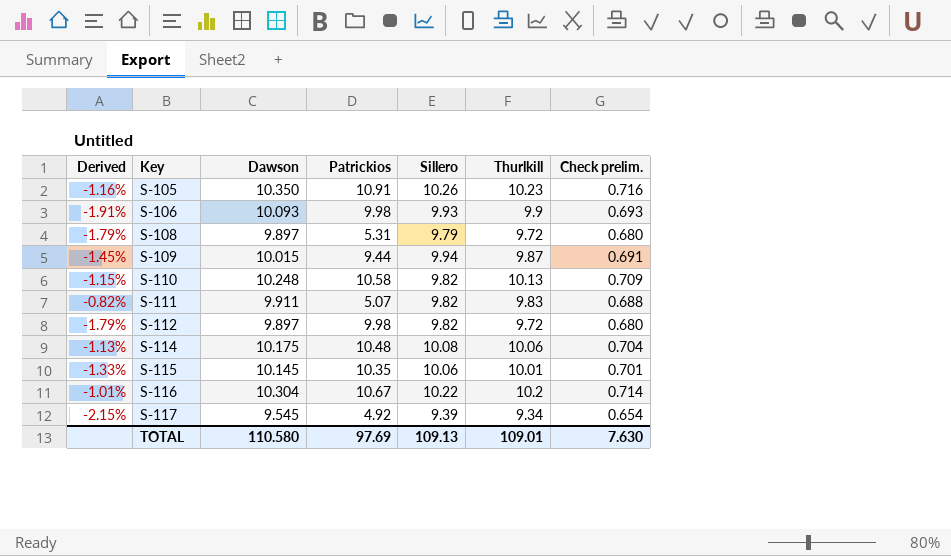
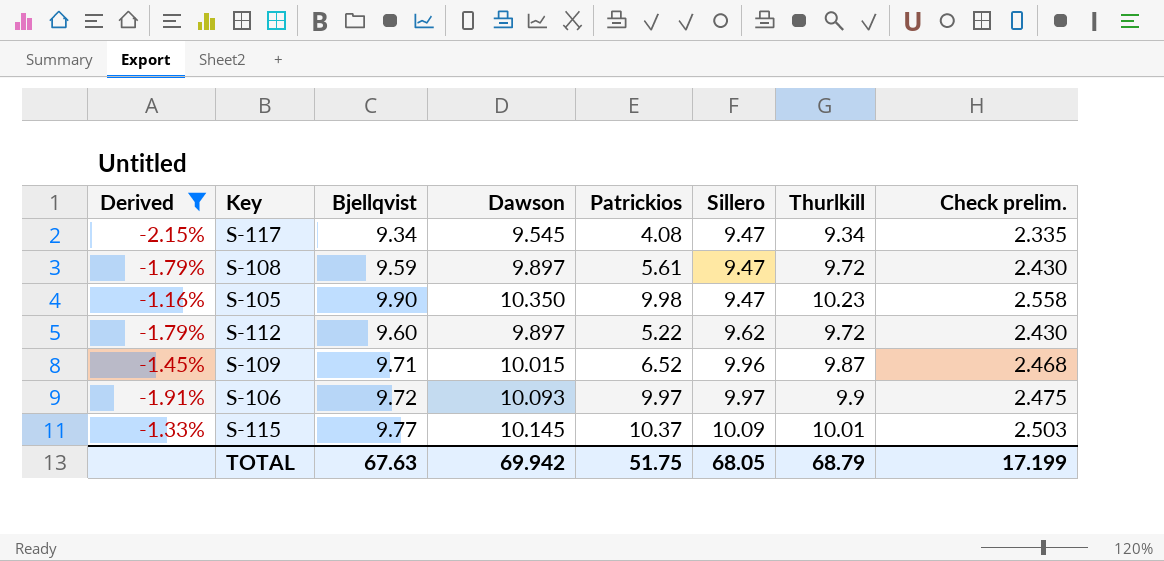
filter: none -> Derived <= -1.16%
row order: Key ascending -> Sillero ascending
column Bjellqvist | position: none -> 3
column Check prelim. | formula: [Thurlkill] * 0.07 -> [Thurlkill] * 0.25
S-117 | Patrickios: 4.92 -> 4.08
S-117 | Sillero: 9.39 -> 9.47
S-108 | Patrickios: 5.31 -> 5.61
S-108 | Sillero: 9.79 -> 9.47
S-105 | Patrickios: 10.91 -> 9.98
S-105 | Sillero: 10.26 -> 9.47
S-112 | Patrickios: 9.98 -> 5.22
S-112 | Sillero: 9.82 -> 9.62
S-109 | Patrickios: 9.44 -> 6.52
S-109 | Sillero: 9.94 -> 9.96
S-106 | Patrickios: 9.98 -> 9.97
S-106 | Sillero: 9.93 -> 9.97
S-115 | Patrickios: 10.35 -> 10.37
S-115 | Sillero: 10.06 -> 10.09
TOTAL | Dawson: 110.580 -> 69.942
TOTAL | Patrickios: 97.69 -> 51.75
TOTAL | Sillero: 109.13 -> 68.05
TOTAL | Thurlkill: 109.01 -> 68.79
TOTAL | Check prelim.: 7.630 -> 17.199

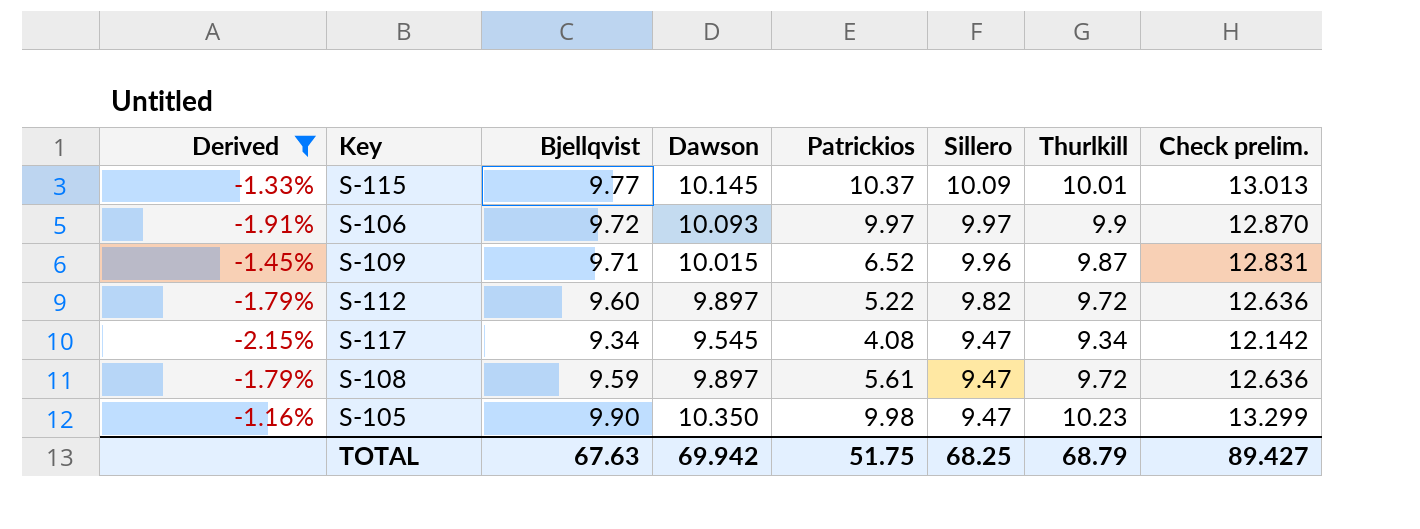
row order: Sillero ascending -> Sillero descending
column Check prelim. | formula: [Thurlkill] * 0.25 -> [Thurlkill] * 1.3
S-112 | Sillero: 9.62 -> 9.82
TOTAL | Sillero: 68.05 -> 68.25
TOTAL | Check prelim.: 17.199 -> 89.427

